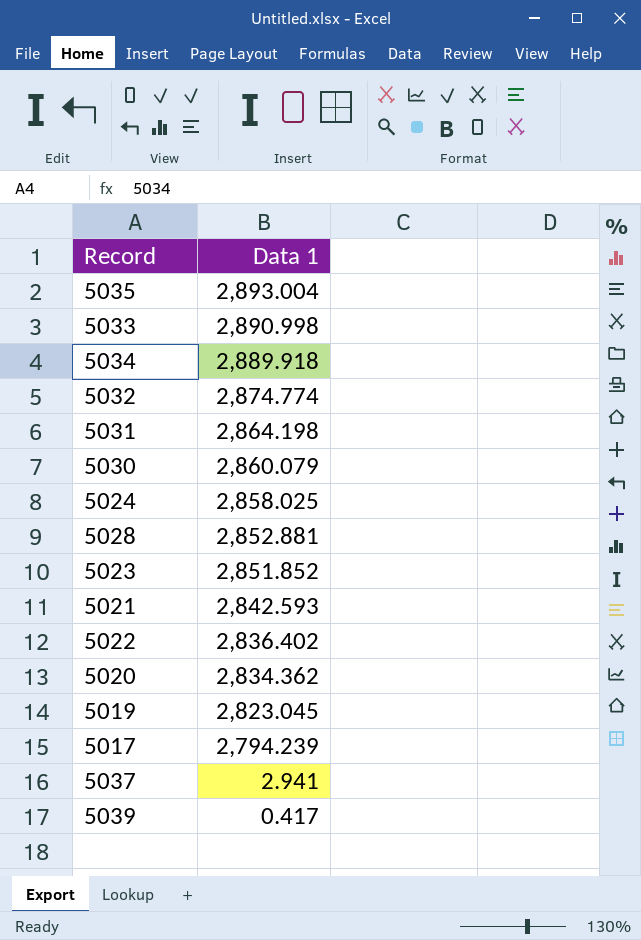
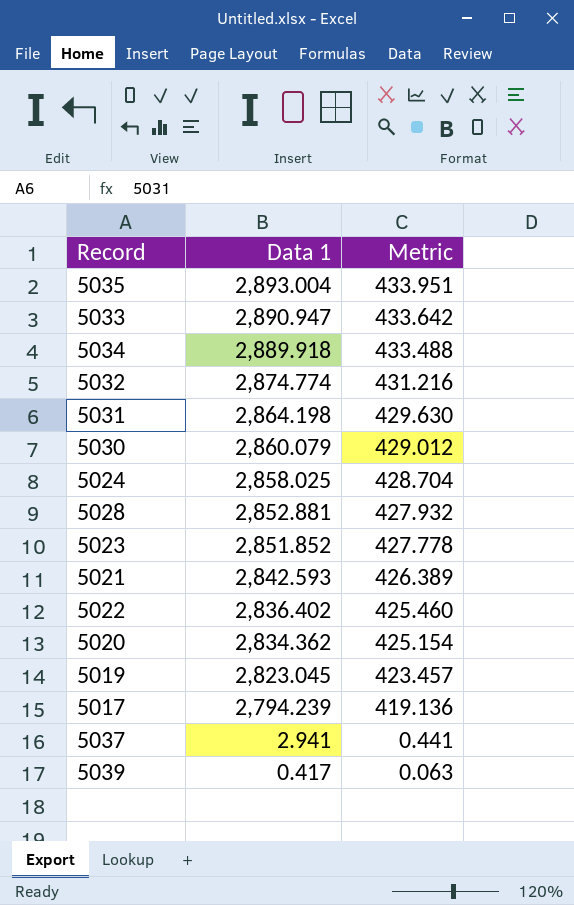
column Metric | formula: none -> [Data 1] * 0.15
5033 | Data 1: 2,890.998 -> 2,890.947

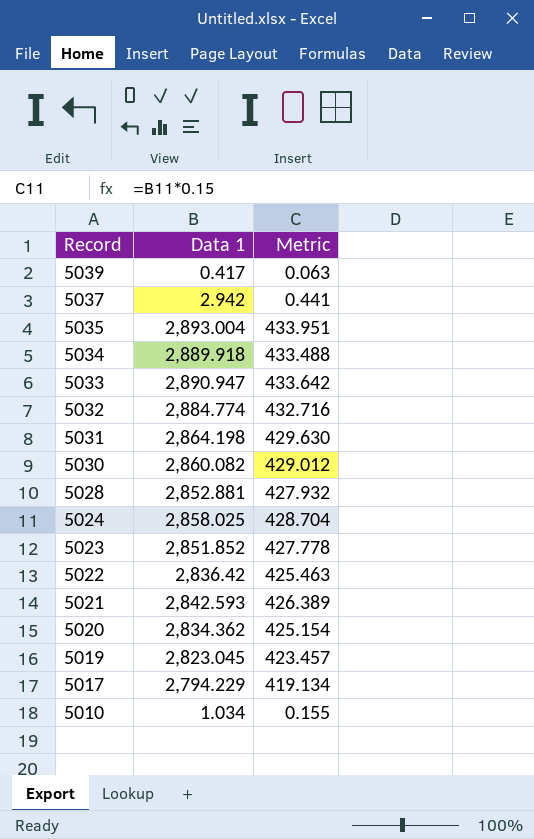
row order: Data 1 descending -> Record descending
5037 | Data 1: 2.941 -> 2.942
5032 | Data 1: 2,874.774 -> 2,884.774
5032 | Metric: 431.216 -> 432.716
5030 | Data 1: 2,860.079 -> 2,860.082
5022 | Data 1: 2,836.402 -> 2,836.42
5022 | Metric: 425.460 -> 425.463
5017 | Data 1: 2,794.239 -> 2,794.229
5017 | Metric: 419.136 -> 419.134
row 5010: none -> 1.034 | 0.155

